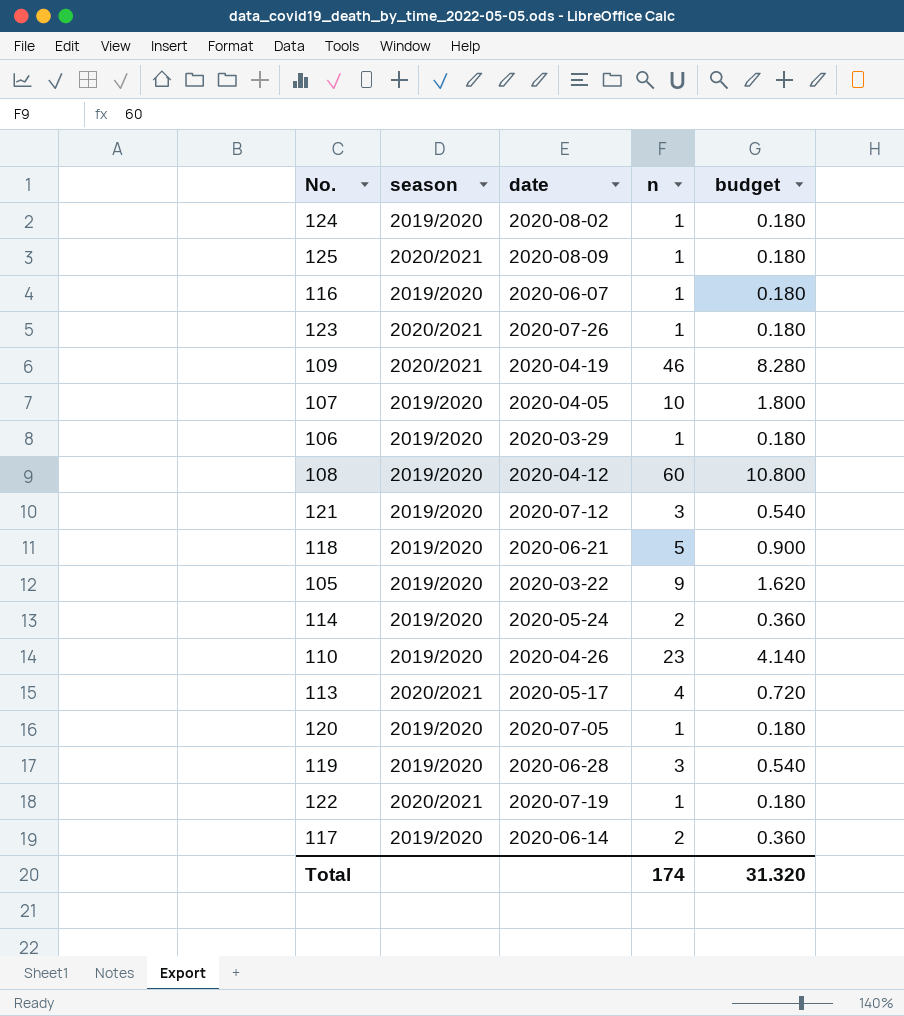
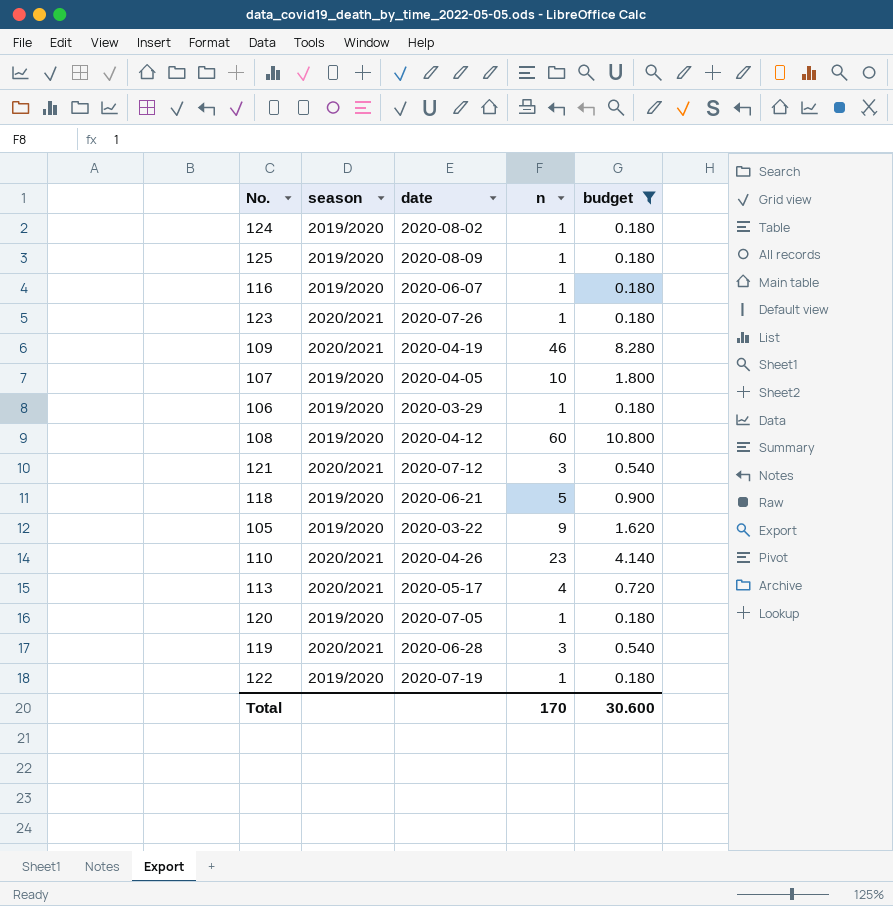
filter: none -> budget != 0.360
125 | season: 2020/2021 -> 2019/2020
121 | season: 2019/2020 -> 2020/2021
110 | season: 2019/2020 -> 2020/2021
119 | season: 2019/2020 -> 2020/2021
122 | season: 2020/2021 -> 2019/2020
Total | n: 174 -> 170
Total | budget: 31.320 -> 30.600

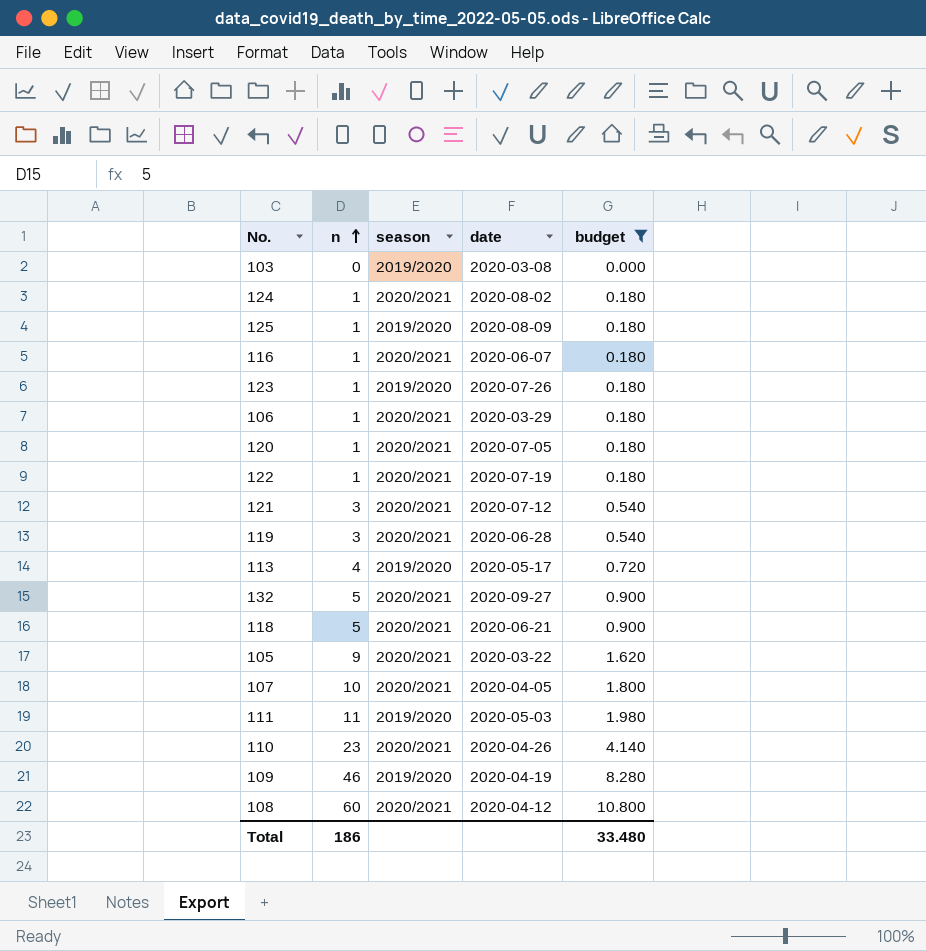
row order: none -> n ascending
column n | position: 4 -> 2
row 103: none -> 0 | 2019/2020 | 2020-03-08 | 0.000
124 | season: 2019/2020 -> 2020/2021
116 | season: 2019/2020 -> 2020/2021
123 | season: 2020/2021 -> 2019/2020
106 | season: 2019/2020 -> 2020/2021
120 | season: 2019/2020 -> 2020/2021
122 | season: 2019/2020 -> 2020/2021
113 | season: 2020/2021 -> 2019/2020
row 132: none -> 5 | 2020/2021 | 2020-09-27 | 0.900
118 | season: 2019/2020 -> 2020/2021
105 | season: 2019/2020 -> 2020/2021
107 | season: 2019/2020 -> 2020/2021
row 111: none -> 11 | 2019/2020 | 2020-05-03 | 1.980
109 | season: 2020/2021 -> 2019/2020
108 | season: 2019/2020 -> 2020/2021
Total | n: 170 -> 186
Total | budget: 30.600 -> 33.480

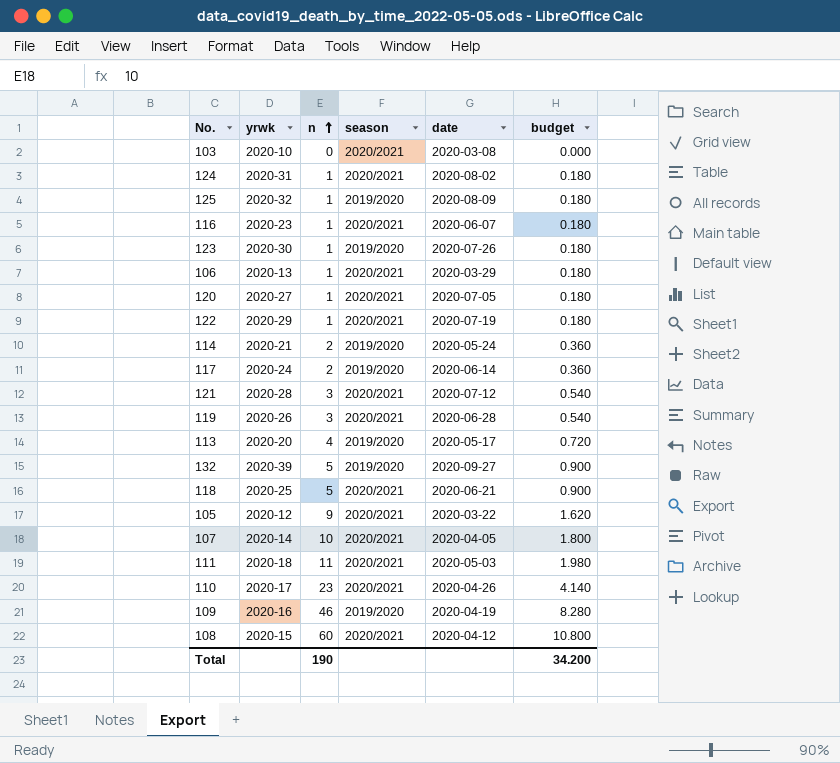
filter: budget != 0.360 -> none
column yrwk | position: none -> 2
103 | season: 2019/2020 -> 2020/2021
132 | season: 2020/2021 -> 2019/2020
111 | season: 2019/2020 -> 2020/2021
Total | n: 186 -> 190
Total | budget: 33.480 -> 34.200

